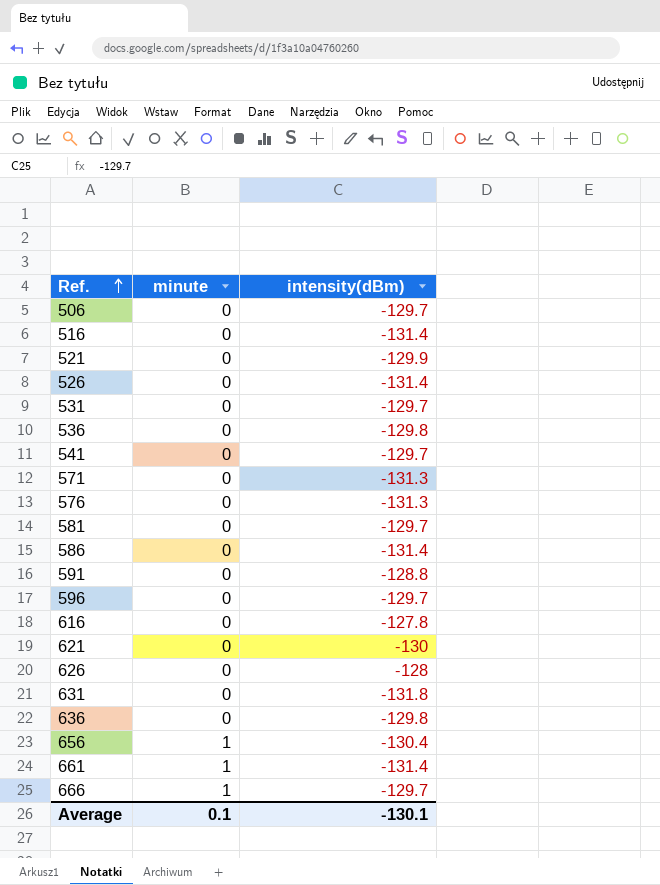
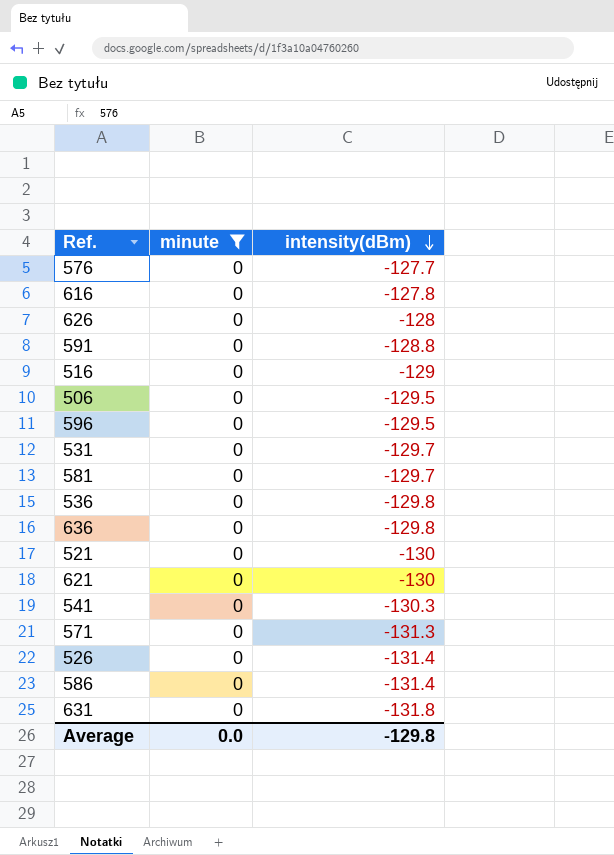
filter: none -> minute = 0
row order: Ref. ascending -> intensity(dBm) descending
576 | intensity(dBm): -131.3 -> -127.7
516 | intensity(dBm): -131.4 -> -129
506 | intensity(dBm): -129.7 -> -129.5
596 | intensity(dBm): -129.7 -> -129.5
521 | intensity(dBm): -129.9 -> -130
541 | intensity(dBm): -129.7 -> -130.3
Average | minute: 0.1 -> 0.0
Average | intensity(dBm): -130.1 -> -129.8

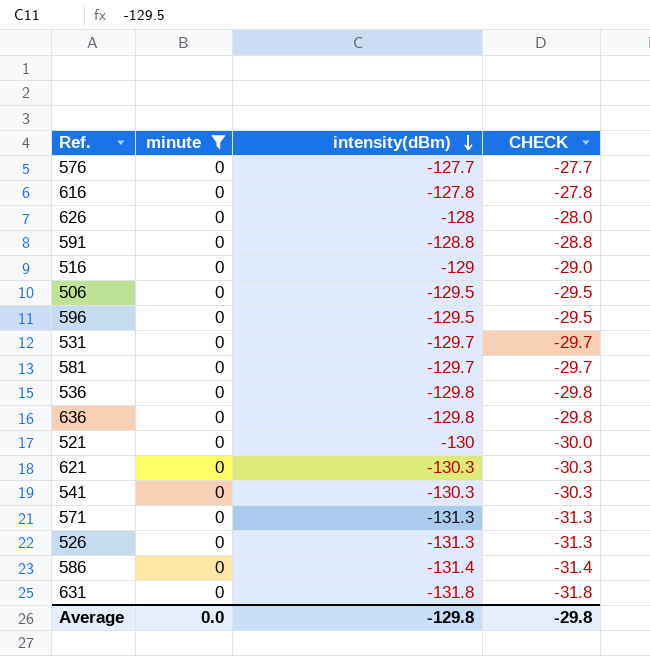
column CHECK | formula: none -> [intensity(dBm)] + 100
621 | intensity(dBm): -130 -> -130.3
526 | intensity(dBm): -131.4 -> -131.3

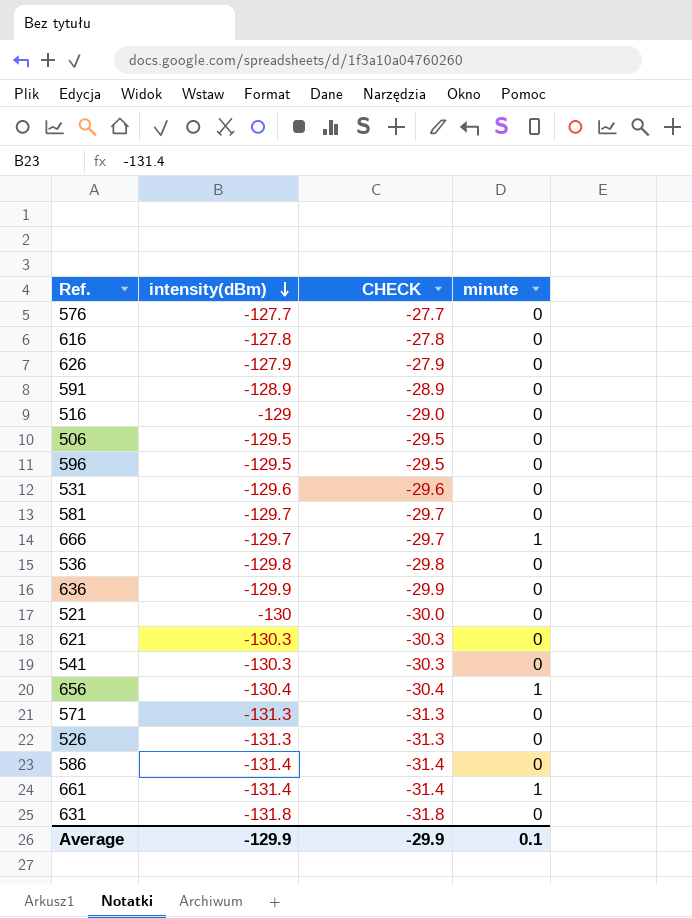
filter: minute = 0 -> none
column minute | position: 2 -> 4
626 | intensity(dBm): -128 -> -127.9
626 | CHECK: -28.0 -> -27.9
591 | intensity(dBm): -128.8 -> -128.9
591 | CHECK: -28.8 -> -28.9
531 | intensity(dBm): -129.7 -> -129.6
531 | CHECK: -29.7 -> -29.6
636 | intensity(dBm): -129.8 -> -129.9
636 | CHECK: -29.8 -> -29.9
Average | intensity(dBm): -129.8 -> -129.9
Average | CHECK: -29.8 -> -29.9
Average | minute: 0.0 -> 0.1

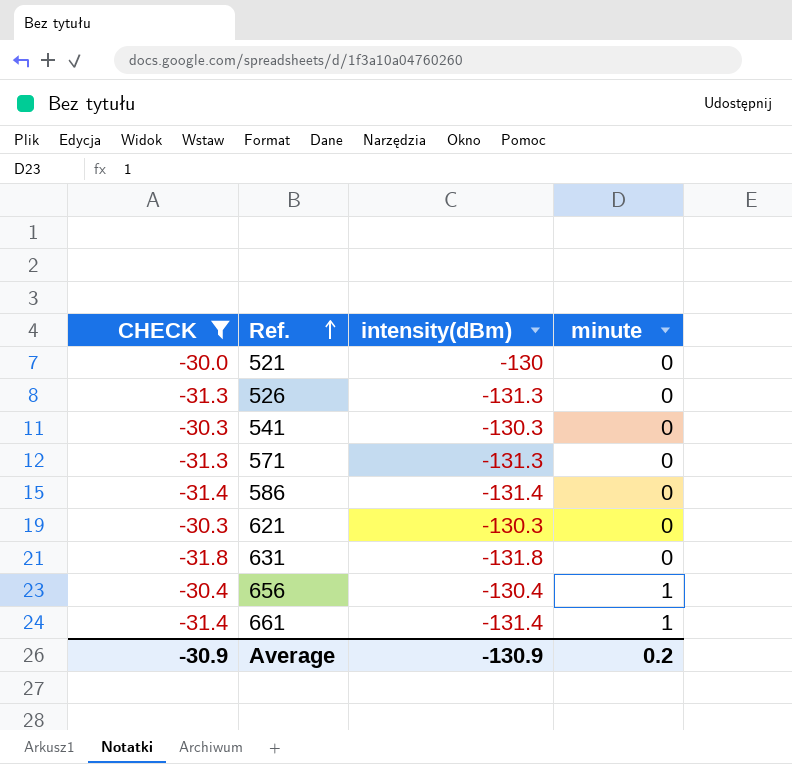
filter: none -> CHECK <= -30.0
row order: intensity(dBm) descending -> Ref. ascending
column CHECK | position: 3 -> 1
Average | CHECK: -29.9 -> -30.9
Average | intensity(dBm): -129.9 -> -130.9
Average | minute: 0.1 -> 0.2

